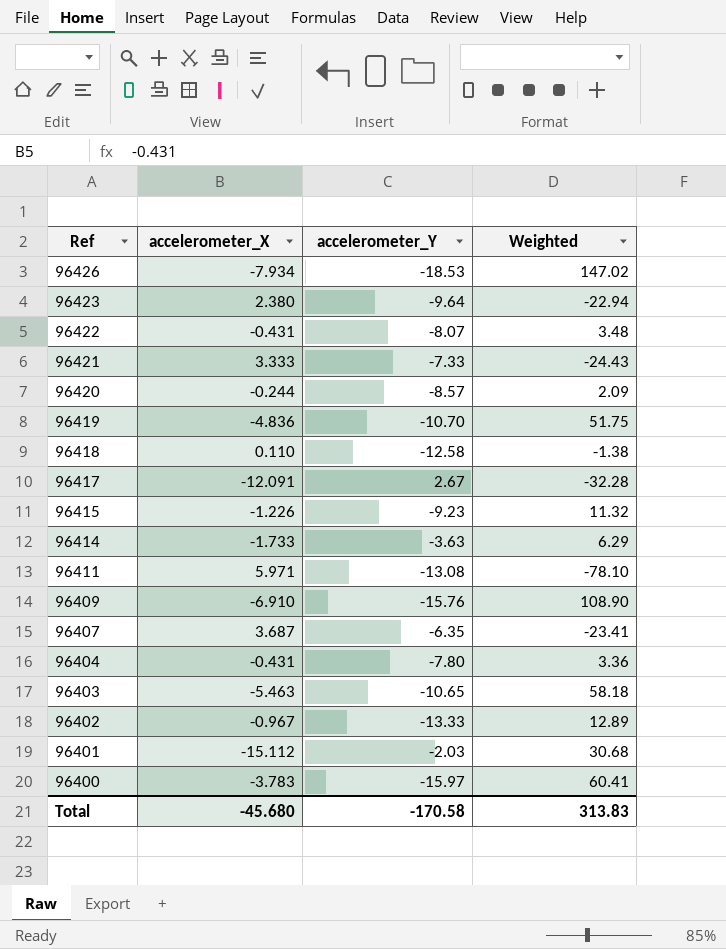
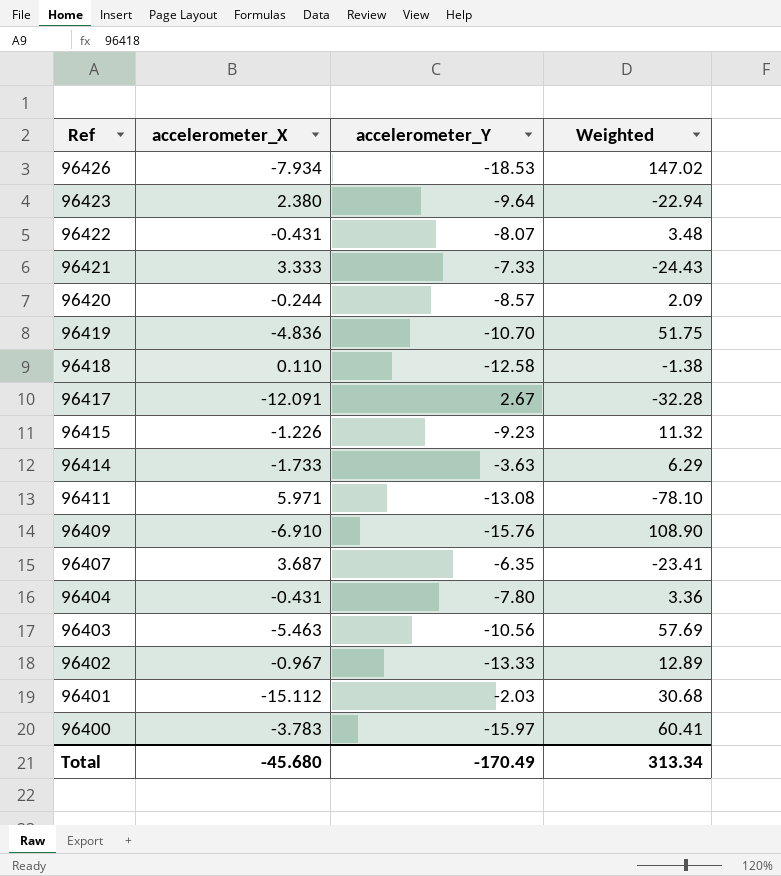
96403 | accelerometer_Y: -10.65 -> -10.56
96403 | Weighted: 58.18 -> 57.69
Total | accelerometer_Y: -170.58 -> -170.49
Total | Weighted: 313.83 -> 313.34

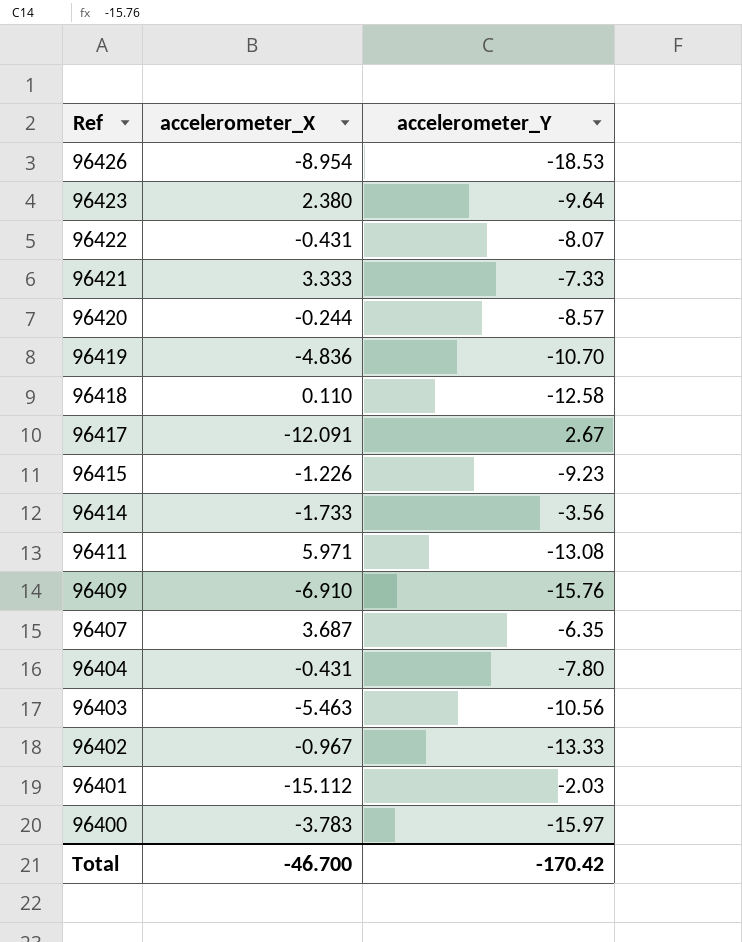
column Weighted | formula: [accelerometer_X] * [accelerometer_Y] -> none
96426 | accelerometer_X: -7.934 -> -8.954
96414 | accelerometer_Y: -3.63 -> -3.56
Total | accelerometer_X: -45.680 -> -46.700
Total | accelerometer_Y: -170.49 -> -170.42

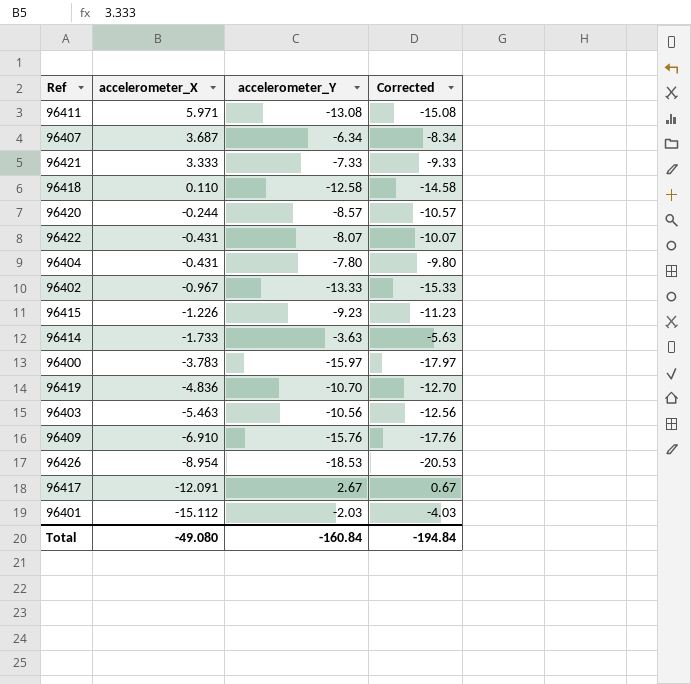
row order: Ref descending -> accelerometer_X descending
column Corrected | formula: none -> [accelerometer_Y] - 2
row 96423: 2.380 | -9.64 -> none
96407 | accelerometer_Y: -6.35 -> -6.34
96414 | accelerometer_Y: -3.56 -> -3.63
Total | accelerometer_X: -46.700 -> -49.080
Total | accelerometer_Y: -170.42 -> -160.84

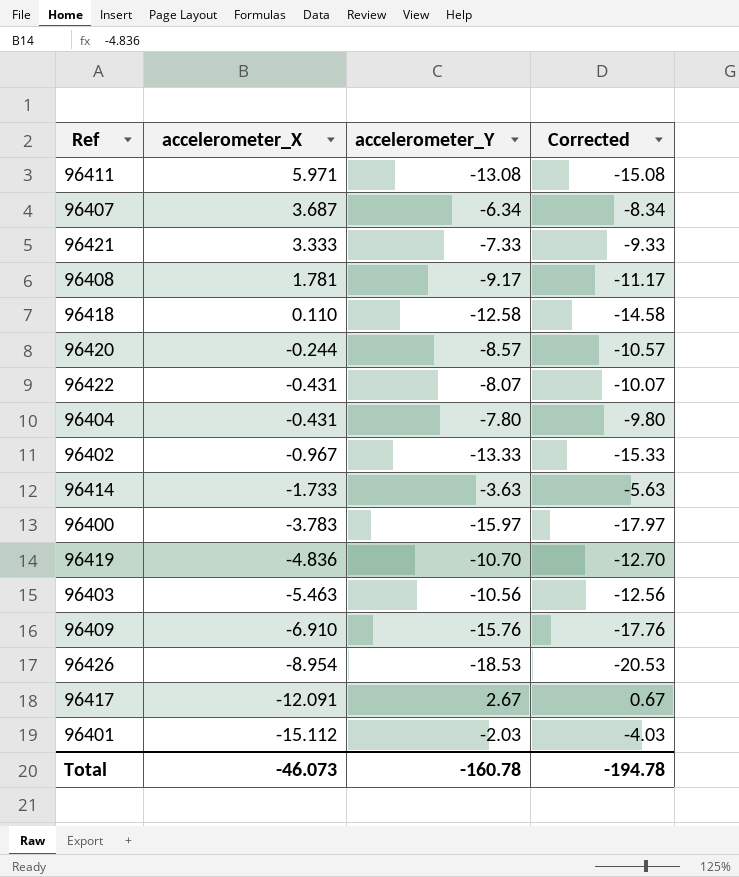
row 96415: -1.226 | -9.23 | -11.23 -> none
row 96408: none -> 1.781 | -9.17 | -11.17
Total | accelerometer_X: -49.080 -> -46.073
Total | accelerometer_Y: -160.84 -> -160.78
Total | Corrected: -194.84 -> -194.78

